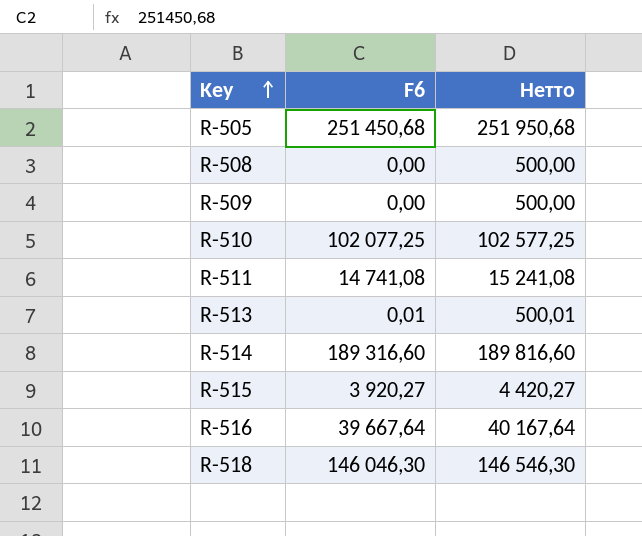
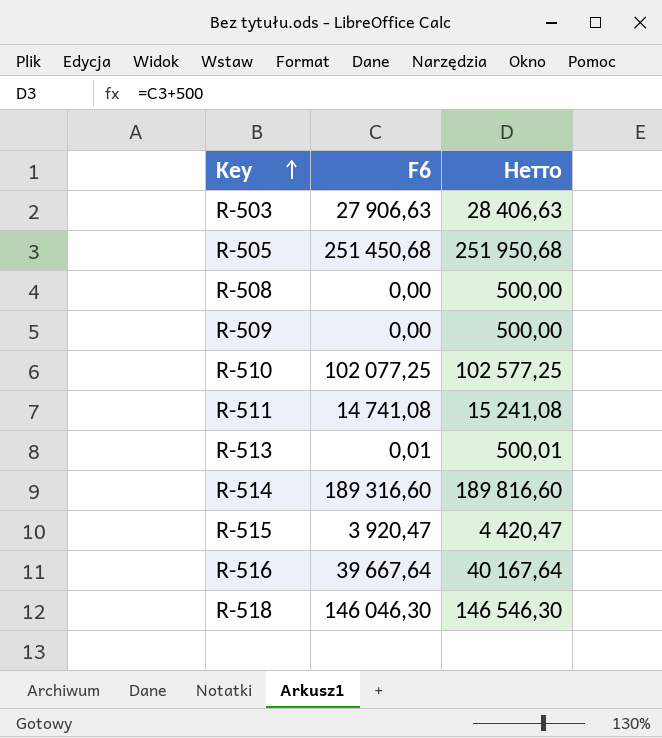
row R-503: none -> 27 906,63 | 28 406,63
R-515 | F6: 3 920,27 -> 3 920,47
R-515 | Нетто: 4 420,27 -> 4 420,47

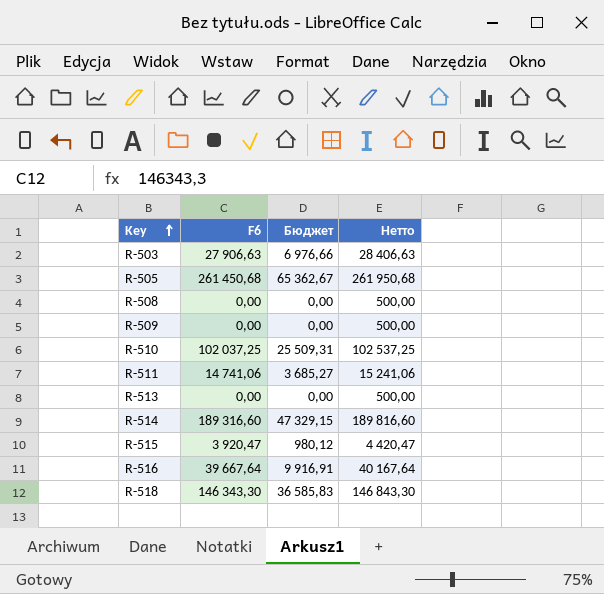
column Бюджет | formula: none -> [F6] * 0,25
R-505 | F6: 251 450,68 -> 261 450,68
R-505 | Нетто: 251 950,68 -> 261 950,68
R-510 | F6: 102 077,25 -> 102 037,25
R-510 | Нетто: 102 577,25 -> 102 537,25
R-511 | F6: 14 741,08 -> 14 741,06
R-511 | Нетто: 15 241,08 -> 15 241,06
R-513 | F6: 0,01 -> 0,00
R-513 | Нетто: 500,01 -> 500,00
R-518 | F6: 146 046,30 -> 146 343,30
R-518 | Нетто: 146 546,30 -> 146 843,30

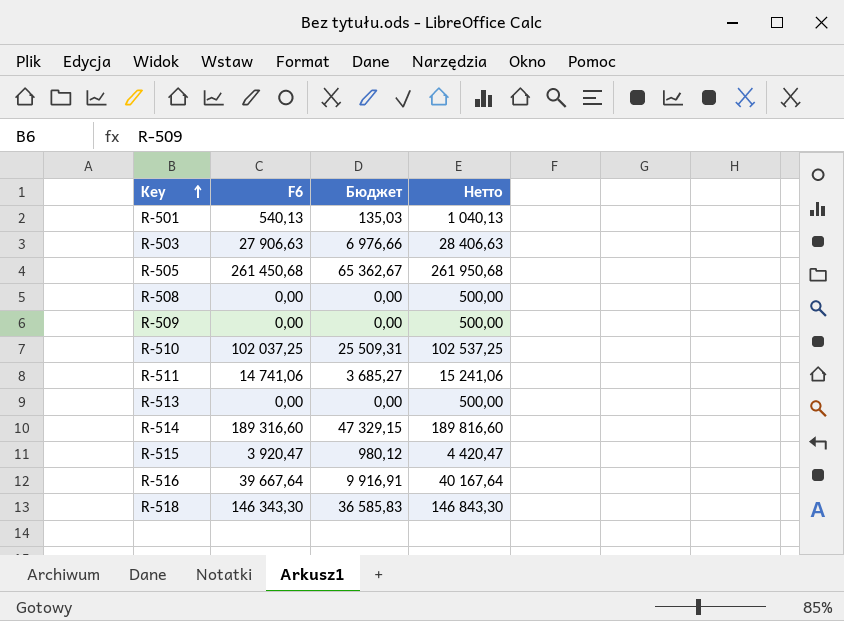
row R-501: none -> 540,13 | 135,03 | 1 040,13

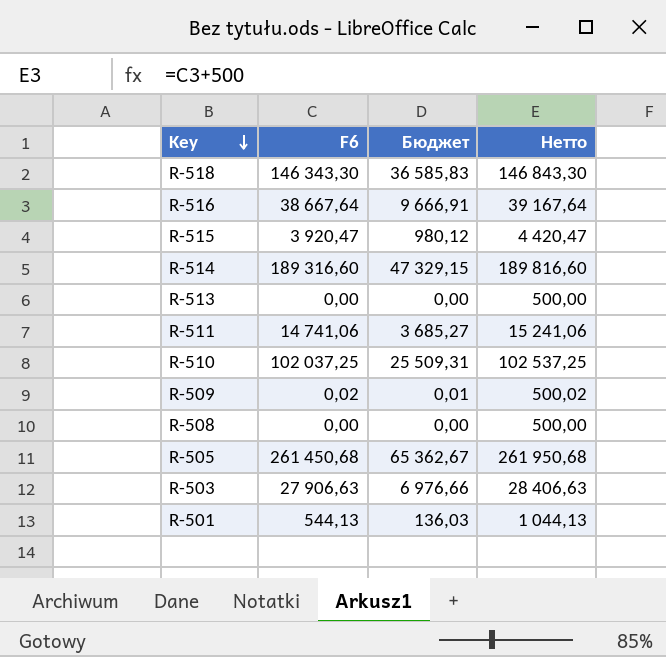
row order: Key ascending -> Key descending
R-516 | F6: 39 667,64 -> 38 667,64
R-516 | Бюджет: 9 916,91 -> 9 666,91
R-516 | Нетто: 40 167,64 -> 39 167,64
R-509 | F6: 0,00 -> 0,02
R-509 | Бюджет: 0,00 -> 0,01
R-509 | Нетто: 500,00 -> 500,02
R-501 | F6: 540,13 -> 544,13
R-501 | Бюджет: 135,03 -> 136,03
R-501 | Нетто: 1 040,13 -> 1 044,13

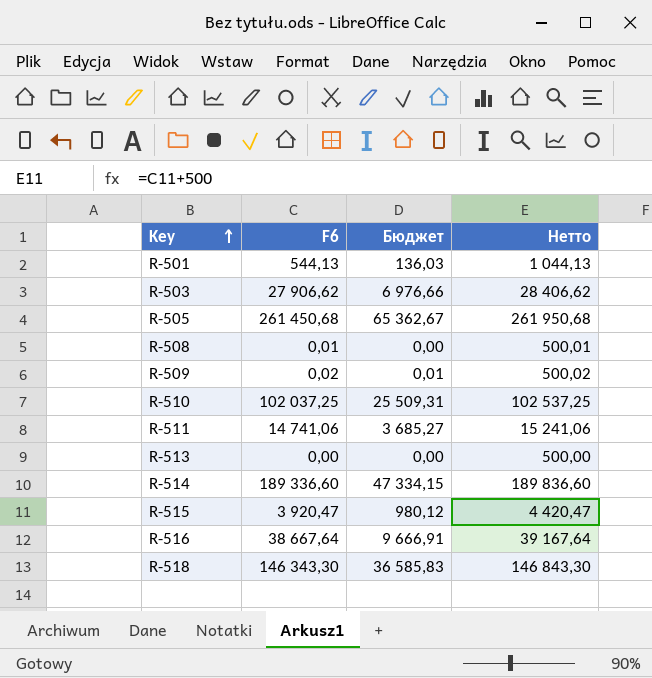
row order: Key descending -> Key ascending
R-503 | F6: 27 906,63 -> 27 906,62
R-503 | Нетто: 28 406,63 -> 28 406,62
R-508 | F6: 0,00 -> 0,01
R-508 | Нетто: 500,00 -> 500,01
R-514 | F6: 189 316,60 -> 189 336,60
R-514 | Бюджет: 47 329,15 -> 47 334,15
R-514 | Нетто: 189 816,60 -> 189 836,60

